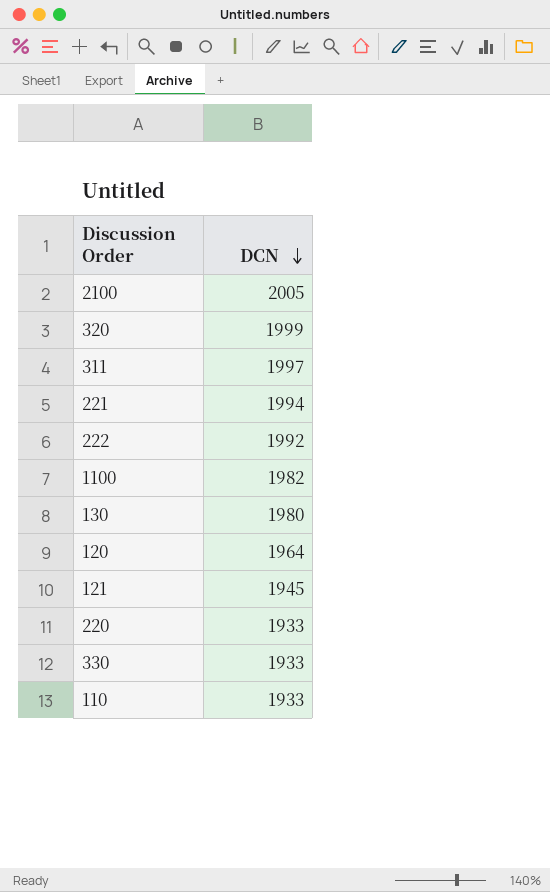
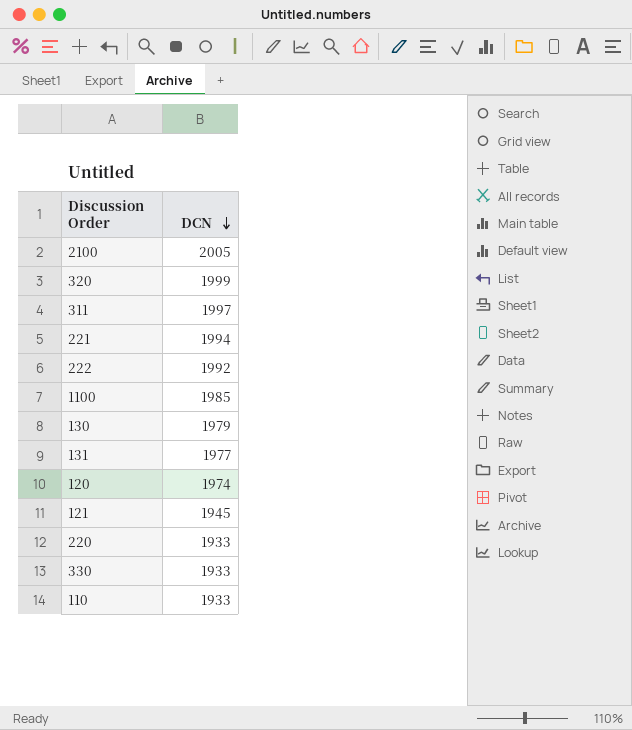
1100 | DCN: 1982 -> 1985
130 | DCN: 1980 -> 1979
row 131: none -> 1977
120 | DCN: 1964 -> 1974

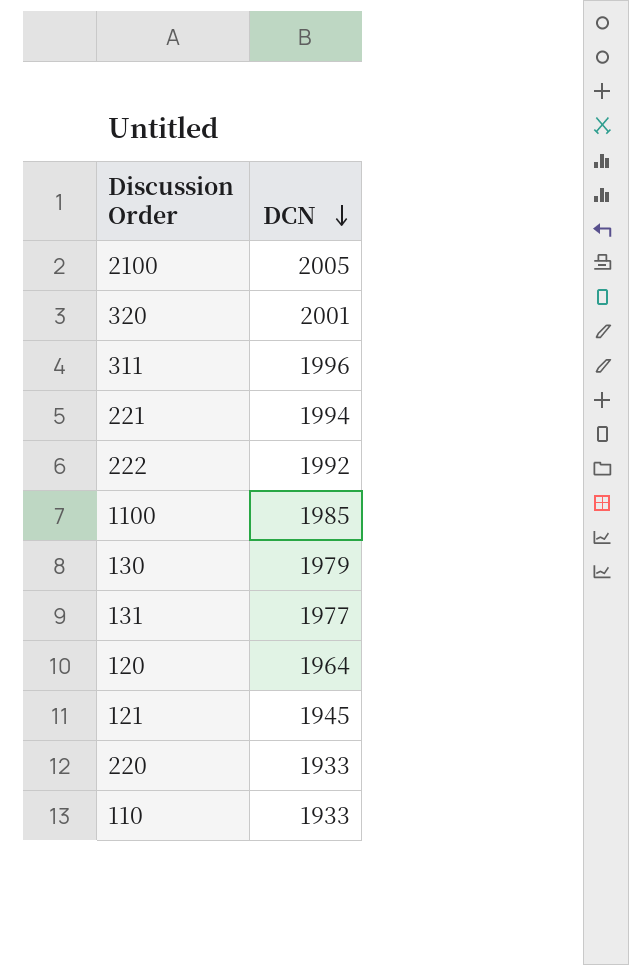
row 330: 1933 -> none
320 | DCN: 1999 -> 2001
311 | DCN: 1997 -> 1996
120 | DCN: 1974 -> 1964

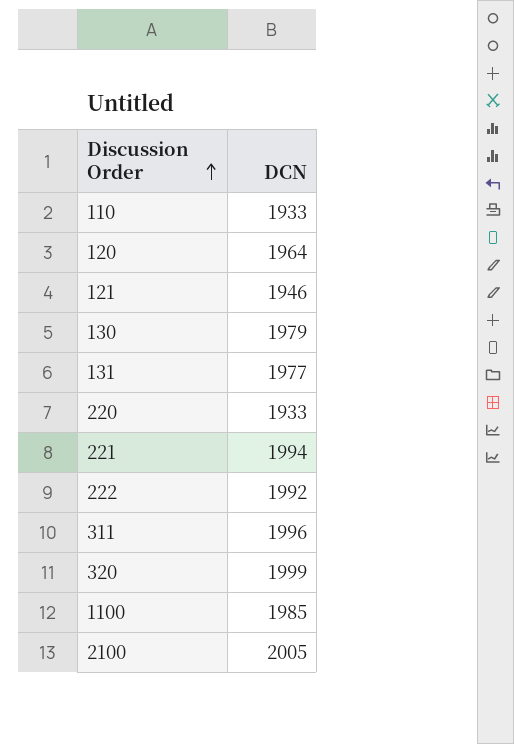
row order: DCN descending -> Discussion Order ascending
121 | DCN: 1945 -> 1946
320 | DCN: 2001 -> 1999

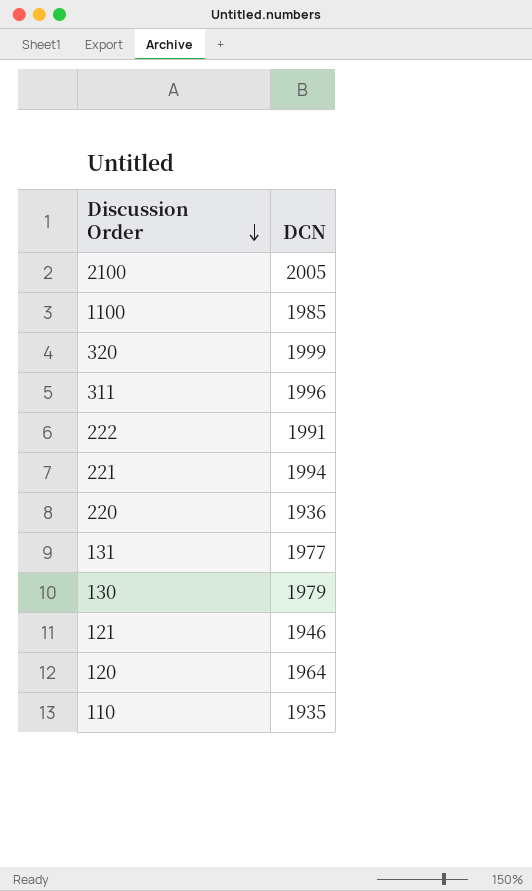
row order: Discussion Order ascending -> Discussion Order descending
222 | DCN: 1992 -> 1991
220 | DCN: 1933 -> 1936
110 | DCN: 1933 -> 1935

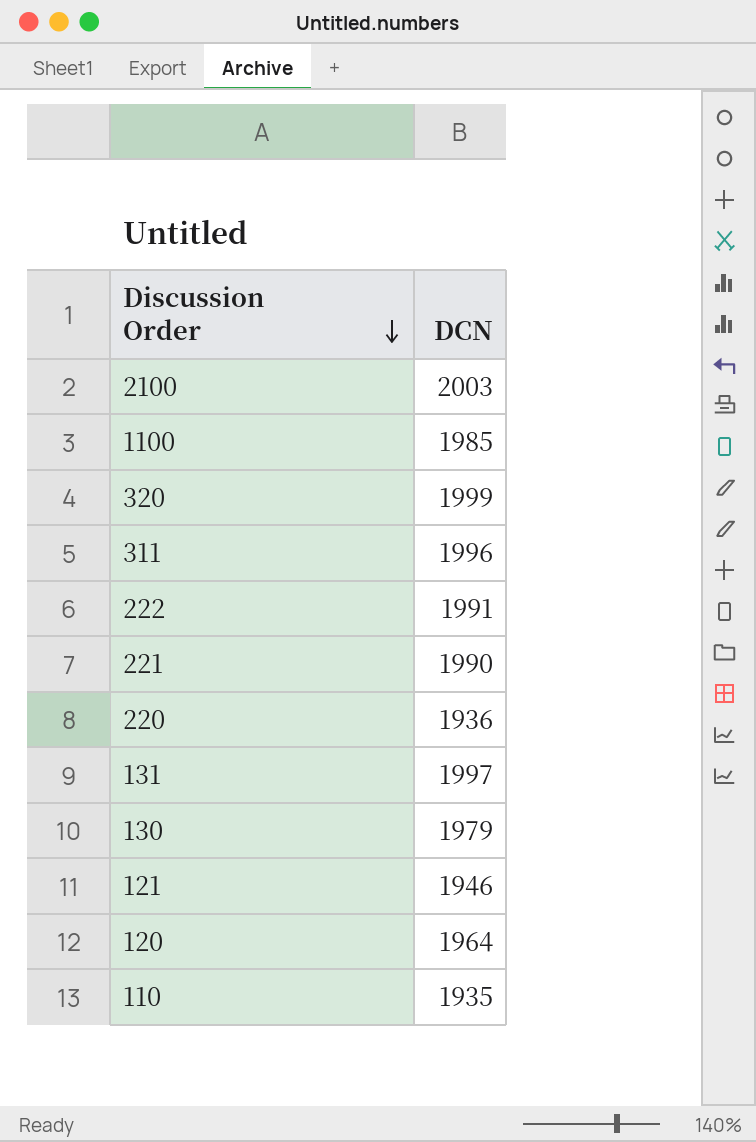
2100 | DCN: 2005 -> 2003
221 | DCN: 1994 -> 1990
131 | DCN: 1977 -> 1997

